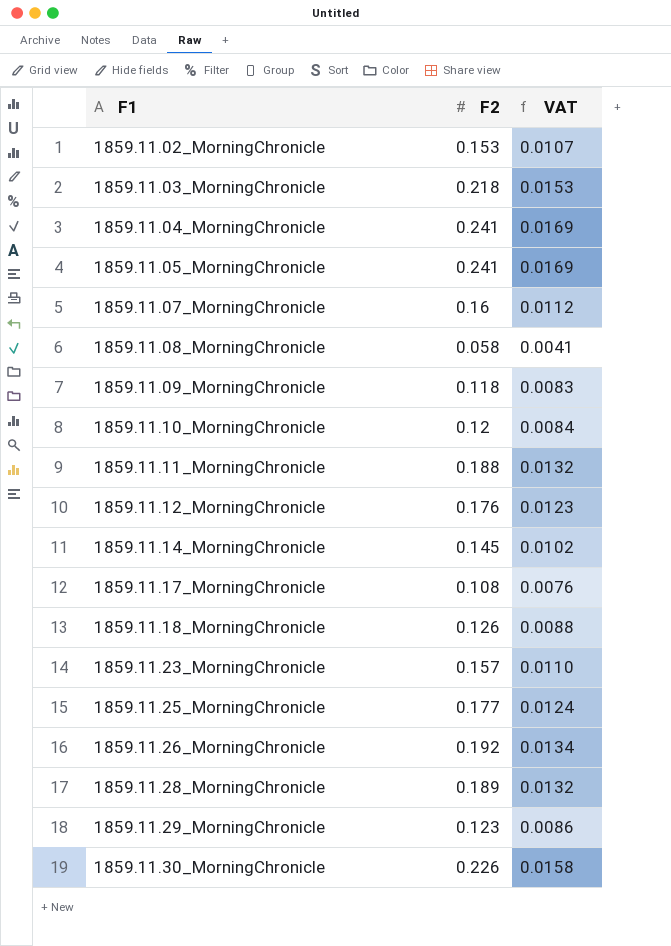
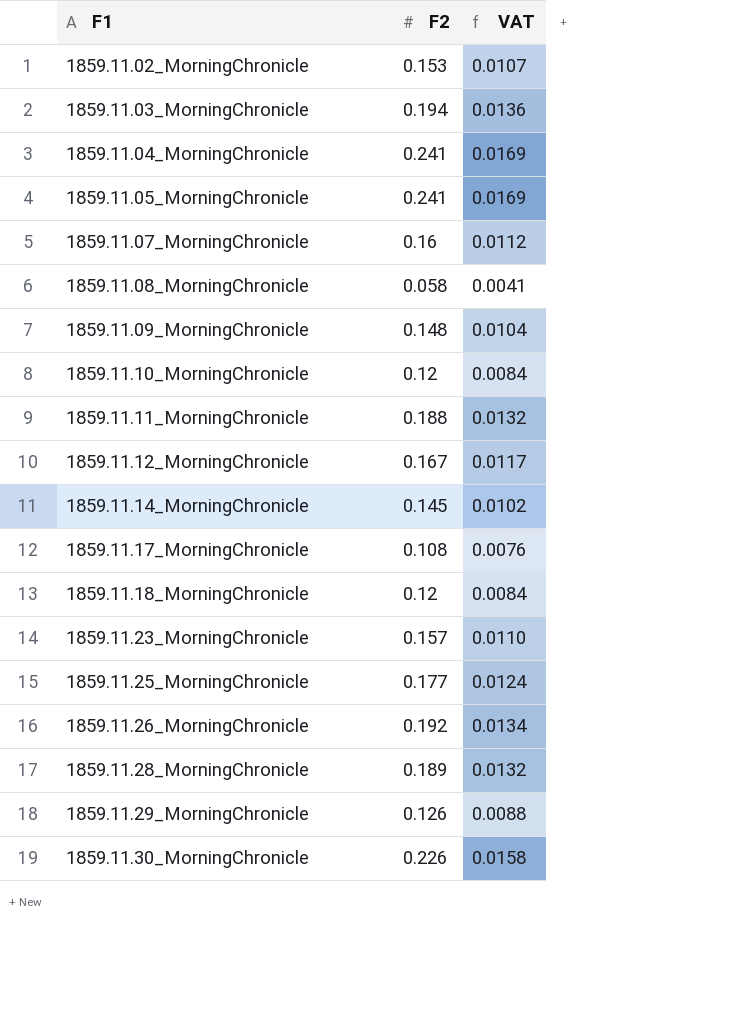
1859.11.03_MorningChronicle | F2: 0.218 -> 0.194
1859.11.03_MorningChronicle | VAT: 0.0153 -> 0.0136
1859.11.09_MorningChronicle | F2: 0.118 -> 0.148
1859.11.09_MorningChronicle | VAT: 0.0083 -> 0.0104
1859.11.12_MorningChronicle | F2: 0.176 -> 0.167
1859.11.12_MorningChronicle | VAT: 0.0123 -> 0.0117
1859.11.18_MorningChronicle | F2: 0.126 -> 0.12
1859.11.18_MorningChronicle | VAT: 0.0088 -> 0.0084
1859.11.29_MorningChronicle | F2: 0.123 -> 0.126
1859.11.29_MorningChronicle | VAT: 0.0086 -> 0.0088

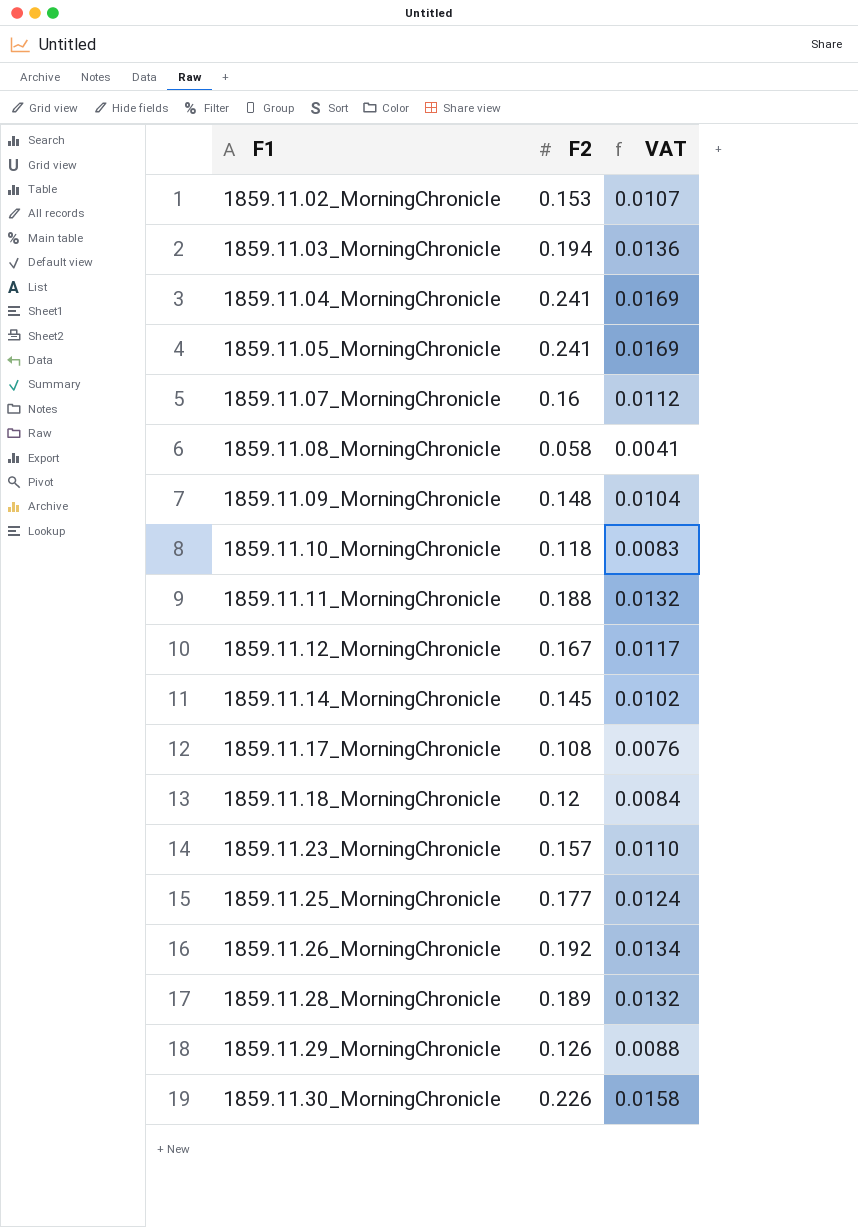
1859.11.10_MorningChronicle | F2: 0.12 -> 0.118
1859.11.10_MorningChronicle | VAT: 0.0084 -> 0.0083

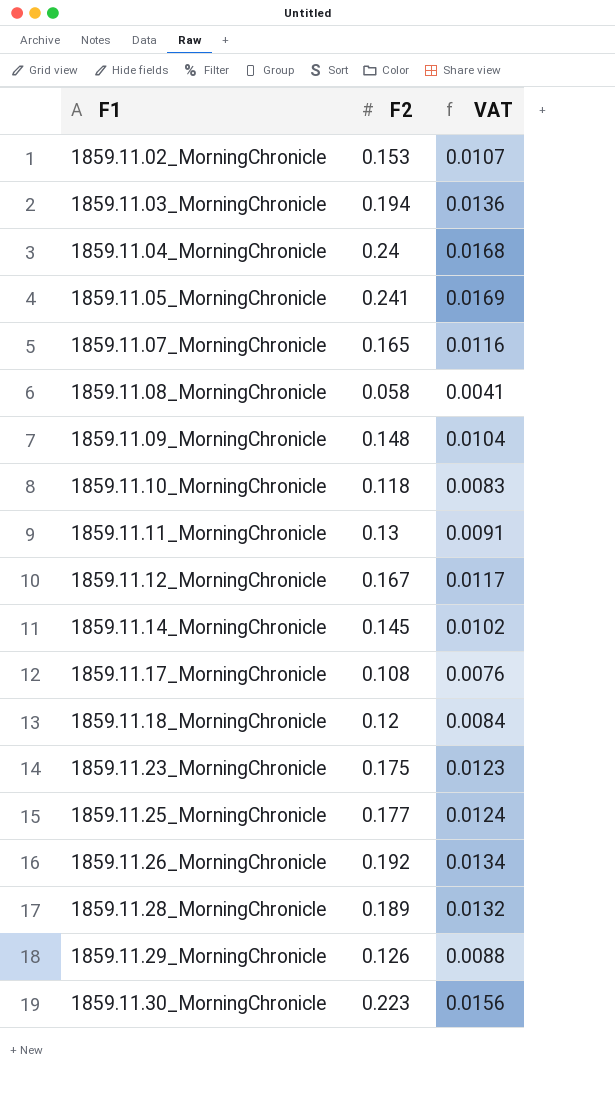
1859.11.04_MorningChronicle | F2: 0.241 -> 0.24
1859.11.04_MorningChronicle | VAT: 0.0169 -> 0.0168
1859.11.07_MorningChronicle | F2: 0.16 -> 0.165
1859.11.07_MorningChronicle | VAT: 0.0112 -> 0.0116
1859.11.11_MorningChronicle | F2: 0.188 -> 0.13
1859.11.11_MorningChronicle | VAT: 0.0132 -> 0.0091
1859.11.23_MorningChronicle | F2: 0.157 -> 0.175
1859.11.23_MorningChronicle | VAT: 0.0110 -> 0.0123
1859.11.30_MorningChronicle | F2: 0.226 -> 0.223
1859.11.30_MorningChronicle | VAT: 0.0158 -> 0.0156

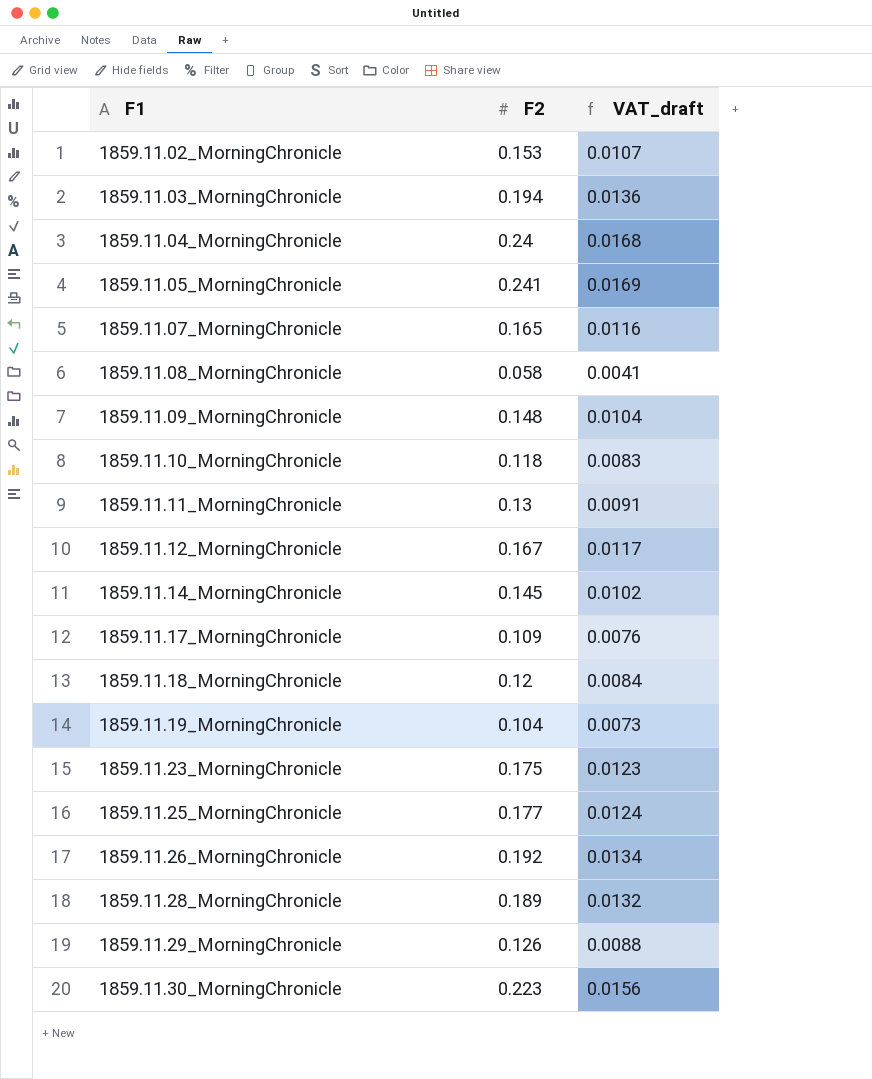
column name: VAT -> VAT_draft
1859.11.17_MorningChronicle | F2: 0.108 -> 0.109
row 1859.11.19_MorningChronicle: none -> 0.104 | 0.0073

